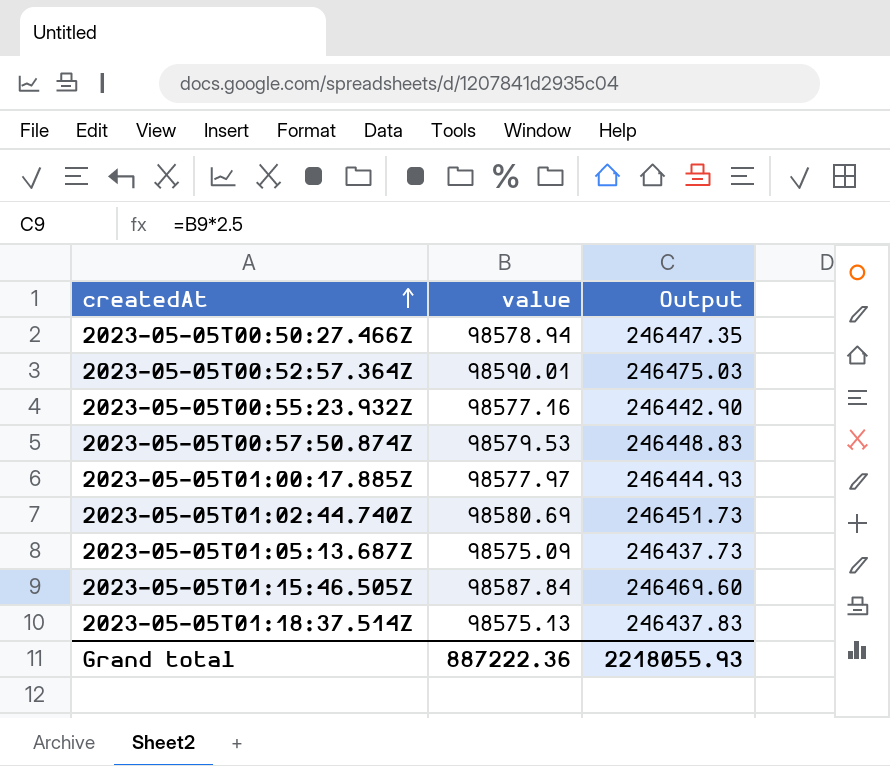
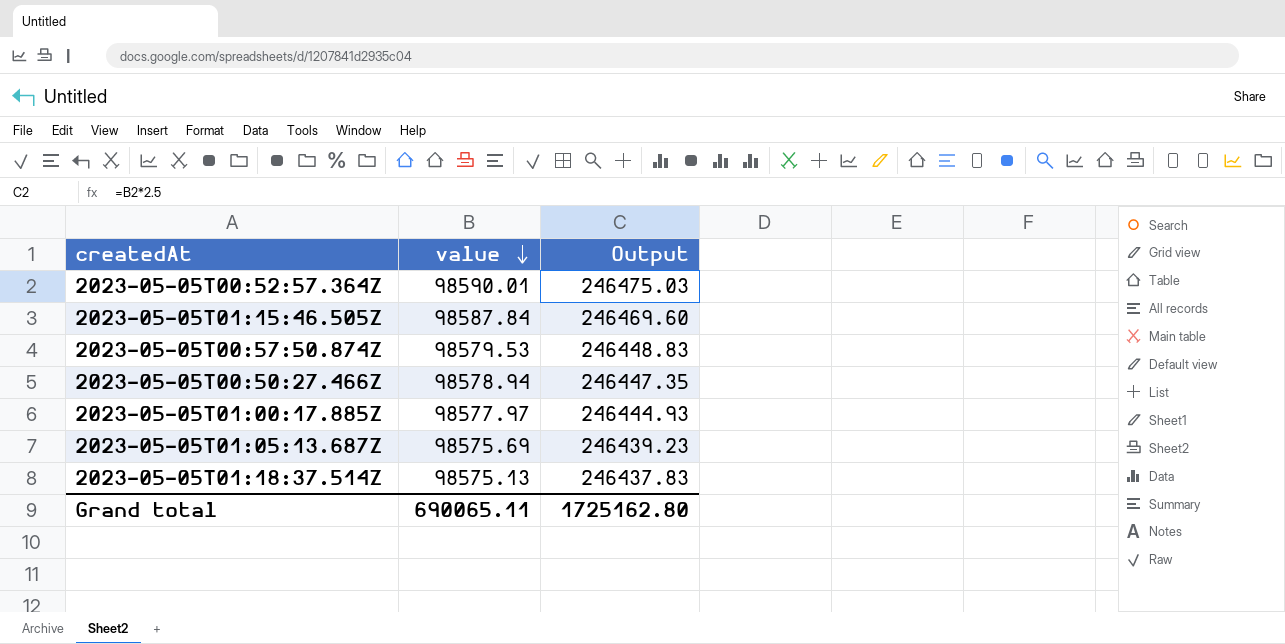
row order: createdAt ascending -> value descending
row 2023-05-05T00:55:23.932Z: 98577.16 | 246442.90 -> none
row 2023-05-05T01:02:44.740Z: 98580.69 | 246451.73 -> none
2023-05-05T01:05:13.687Z | value: 98575.09 -> 98575.69
2023-05-05T01:05:13.687Z | Output: 246437.73 -> 246439.23
Grand total | value: 887222.36 -> 690065.11
Grand total | Output: 2218055.93 -> 1725162.80

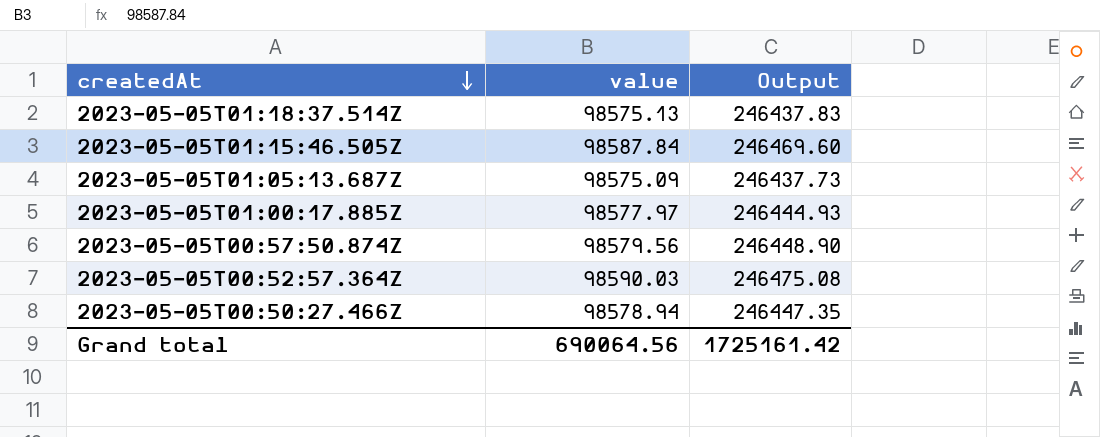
row order: value descending -> createdAt descending
2023-05-05T01:05:13.687Z | value: 98575.69 -> 98575.09
2023-05-05T01:05:13.687Z | Output: 246439.23 -> 246437.73
2023-05-05T00:57:50.874Z | value: 98579.53 -> 98579.56
2023-05-05T00:57:50.874Z | Output: 246448.83 -> 246448.90
2023-05-05T00:52:57.364Z | value: 98590.01 -> 98590.03
2023-05-05T00:52:57.364Z | Output: 246475.03 -> 246475.08
Grand total | value: 690065.11 -> 690064.56
Grand total | Output: 1725162.80 -> 1725161.42

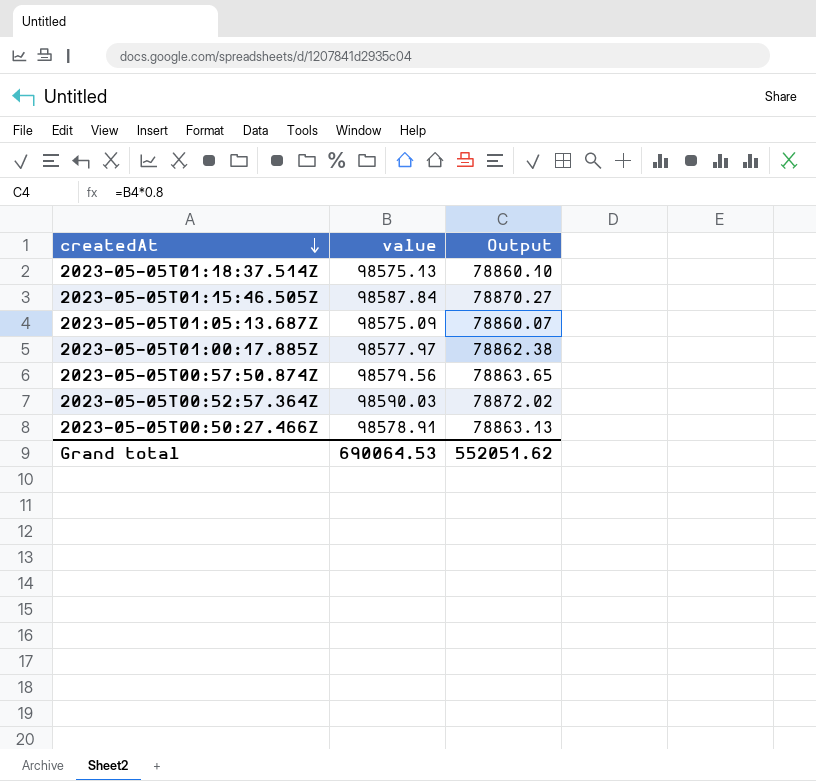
column Output | formula: [value] * 2.5 -> [value] * 0.8
2023-05-05T00:50:27.466Z | value: 98578.94 -> 98578.91
Grand total | value: 690064.56 -> 690064.53
Grand total | Output: 1725161.42 -> 552051.62

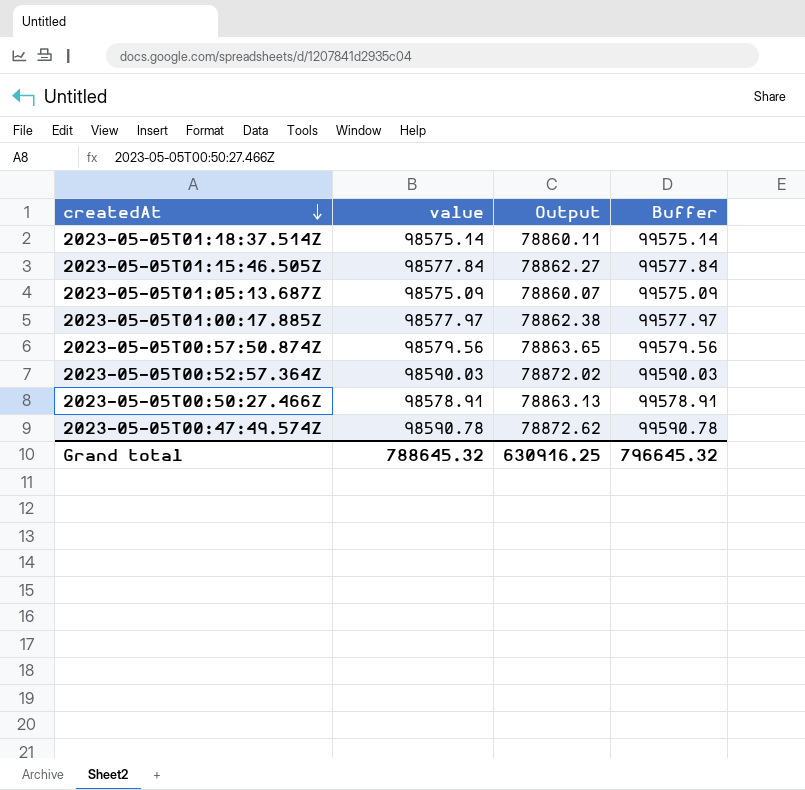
column Buffer | formula: none -> [value] + 1000
2023-05-05T01:18:37.514Z | value: 98575.13 -> 98575.14
2023-05-05T01:18:37.514Z | Output: 78860.10 -> 78860.11
2023-05-05T01:15:46.505Z | value: 98587.84 -> 98577.84
2023-05-05T01:15:46.505Z | Output: 78870.27 -> 78862.27
row 2023-05-05T00:47:49.574Z: none -> 98590.78 | 78872.62 | 99590.78
Grand total | value: 690064.53 -> 788645.32
Grand total | Output: 552051.62 -> 630916.25

